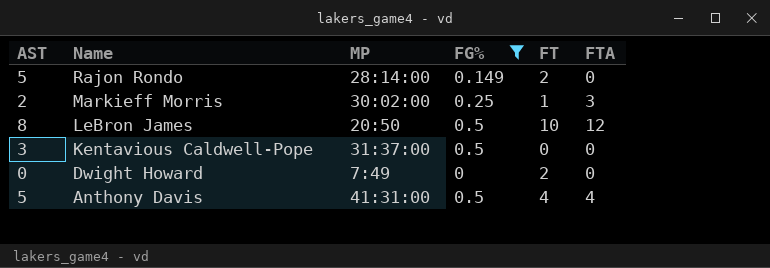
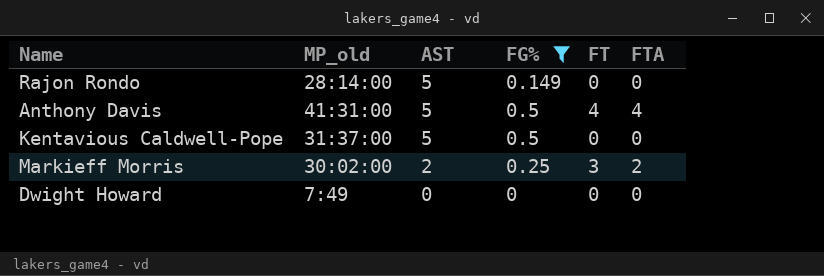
row order: Name descending -> AST descending
column name: MP -> MP_old
column AST | position: 1 -> 3
row LeBron James: 8 | 20:50 | 0.5 | 10 | 12 -> none
Rajon Rondo | FT: 2 -> 0
Kentavious Caldwell-Pope | AST: 3 -> 5
Markieff Morris | FT: 1 -> 3
Markieff Morris | FTA: 3 -> 2
Dwight Howard | FT: 2 -> 0

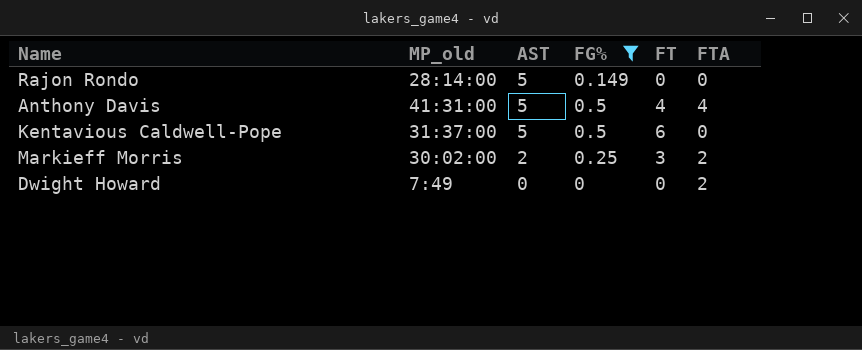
Kentavious Caldwell-Pope | FT: 0 -> 6
Dwight Howard | FTA: 0 -> 2

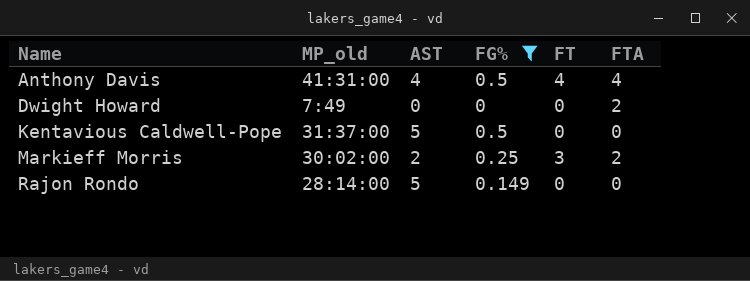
row order: AST descending -> Name ascending
Anthony Davis | AST: 5 -> 4
Kentavious Caldwell-Pope | FT: 6 -> 0

